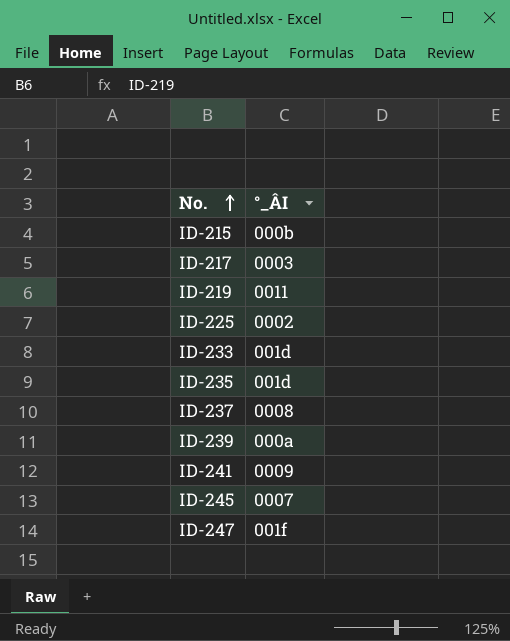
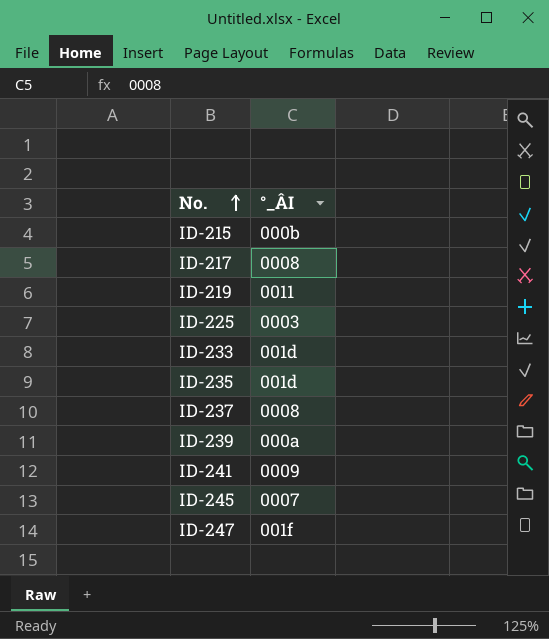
ID-217 | °_ÂI: 0003 -> 0008
ID-225 | °_ÂI: 0002 -> 0003

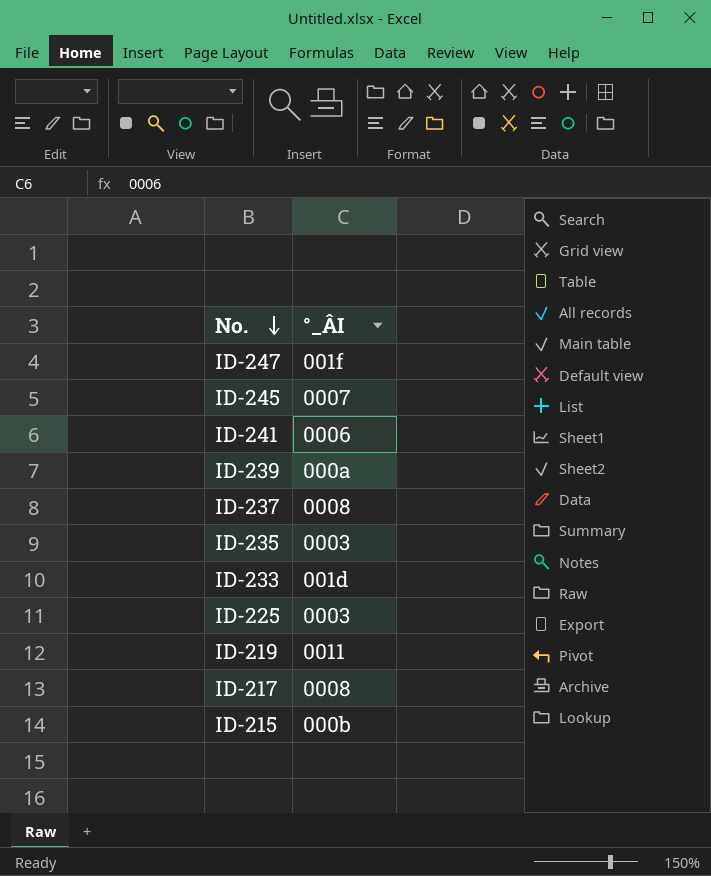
row order: No. ascending -> No. descending
ID-241 | °_ÂI: 0009 -> 0006
ID-235 | °_ÂI: 001d -> 0003

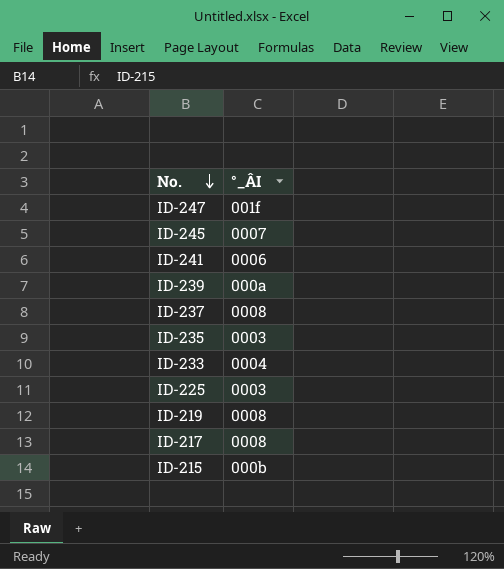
ID-233 | °_ÂI: 001d -> 0004
ID-219 | °_ÂI: 0011 -> 0008

